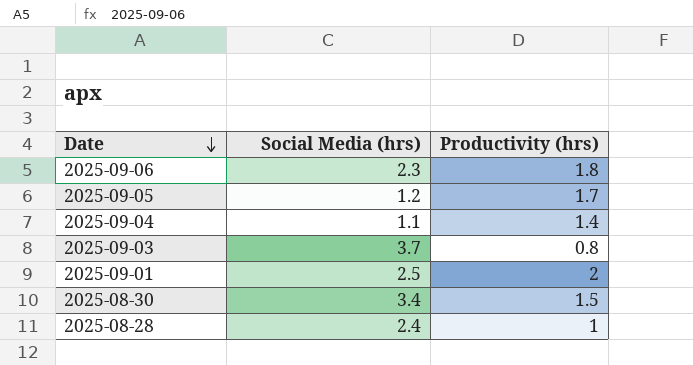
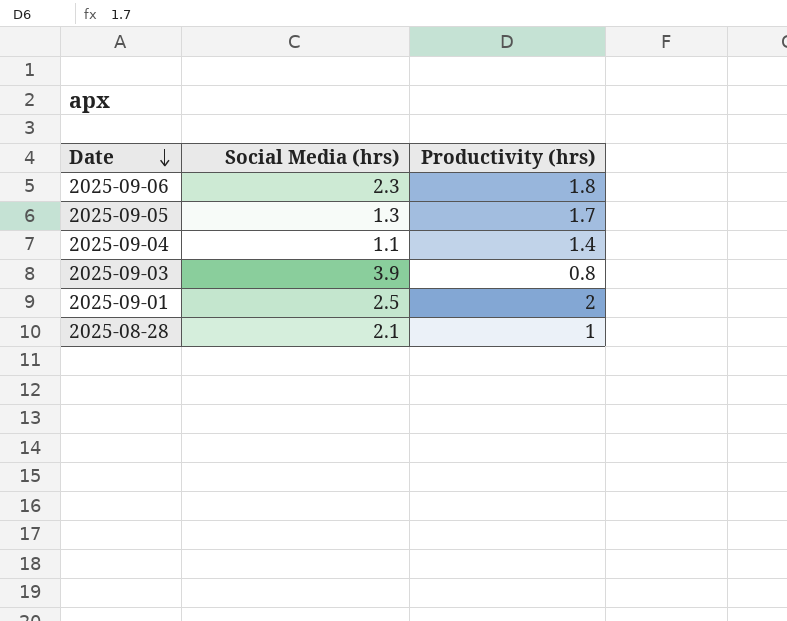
row 2025-08-30: 3.4 | 1.5 -> none
2025-09-05 | Social Media (hrs): 1.2 -> 1.3
2025-09-03 | Social Media (hrs): 3.7 -> 3.9
2025-08-28 | Social Media (hrs): 2.4 -> 2.1

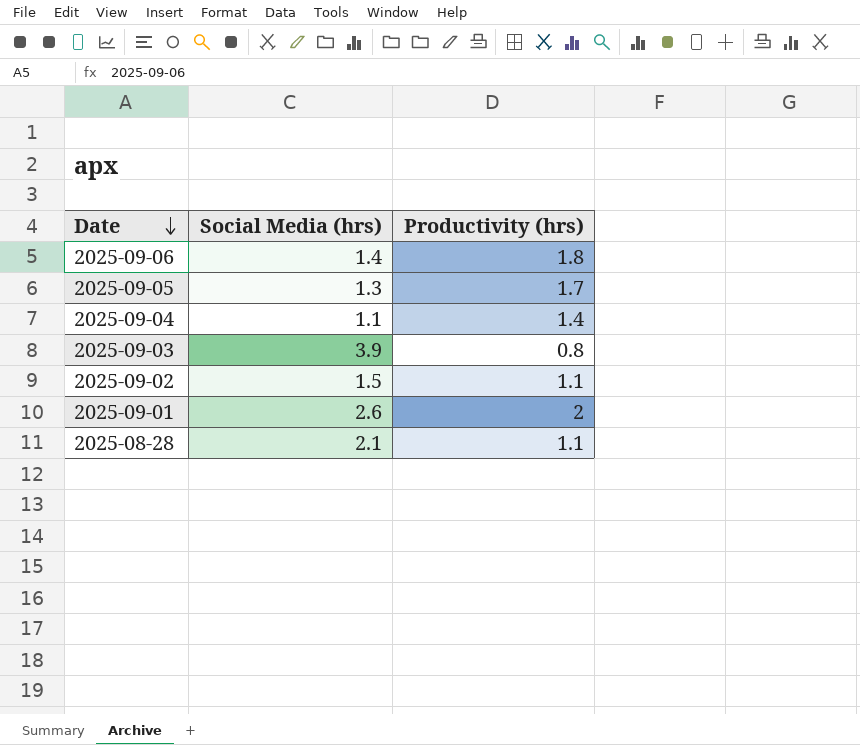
2025-09-06 | Social Media (hrs): 2.3 -> 1.4
row 2025-09-02: none -> 1.5 | 1.1
2025-09-01 | Social Media (hrs): 2.5 -> 2.6
2025-08-28 | Productivity (hrs): 1 -> 1.1

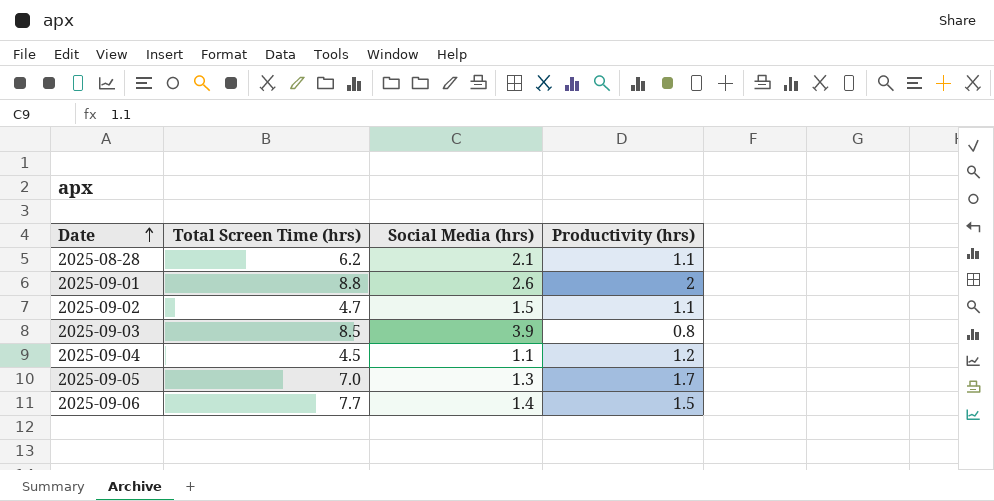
row order: Date descending -> Date ascending
column Total Screen Time (hrs) | position: none -> 2
2025-09-04 | Productivity (hrs): 1.4 -> 1.2
2025-09-06 | Productivity (hrs): 1.8 -> 1.5

